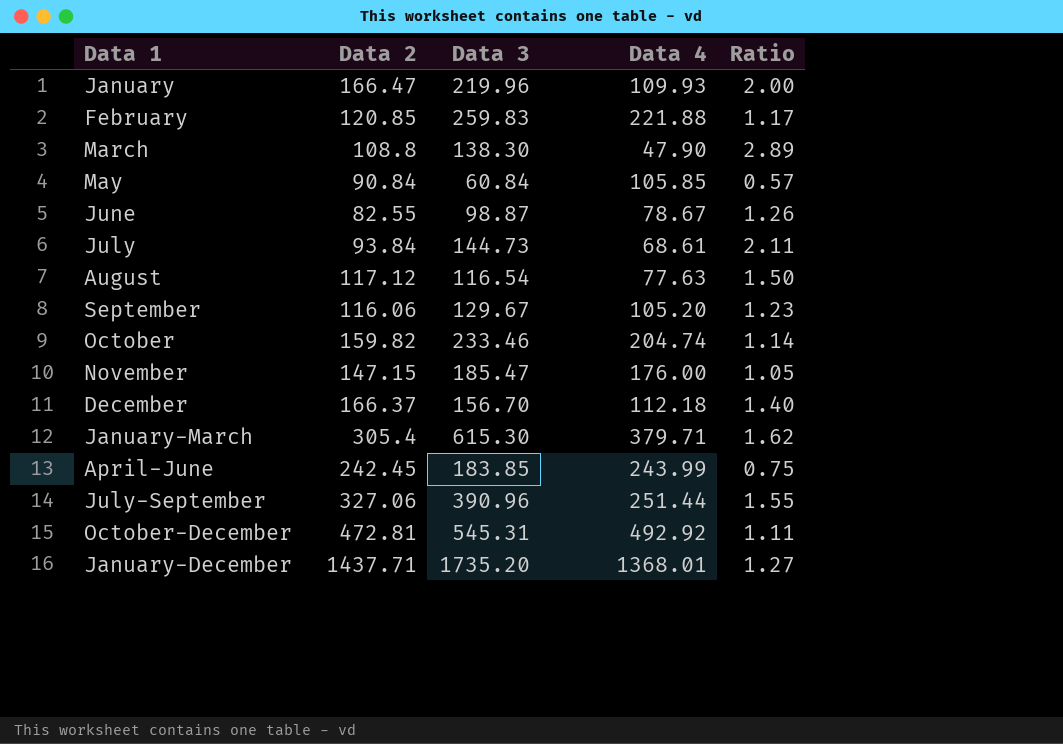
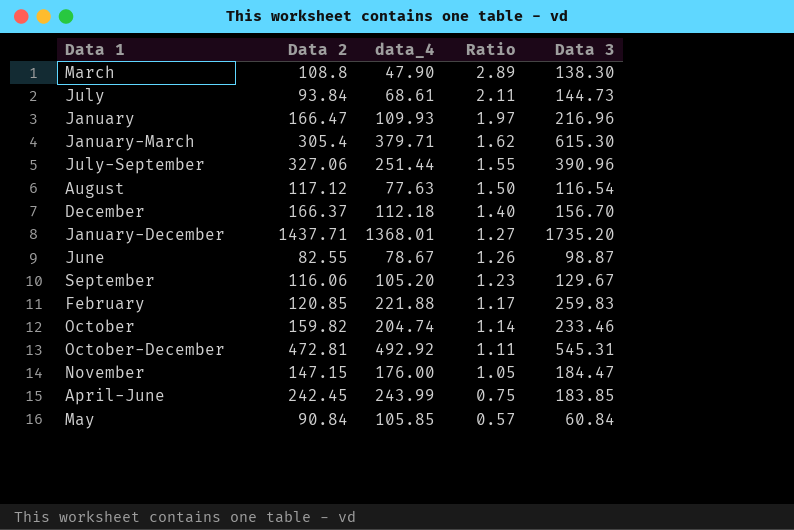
row order: none -> Ratio descending
column name: Data 4 -> data_4
column Data 3 | position: 3 -> 5
January | Ratio: 2.00 -> 1.97
January | Data 3: 219.96 -> 216.96
November | Data 3: 185.47 -> 184.47

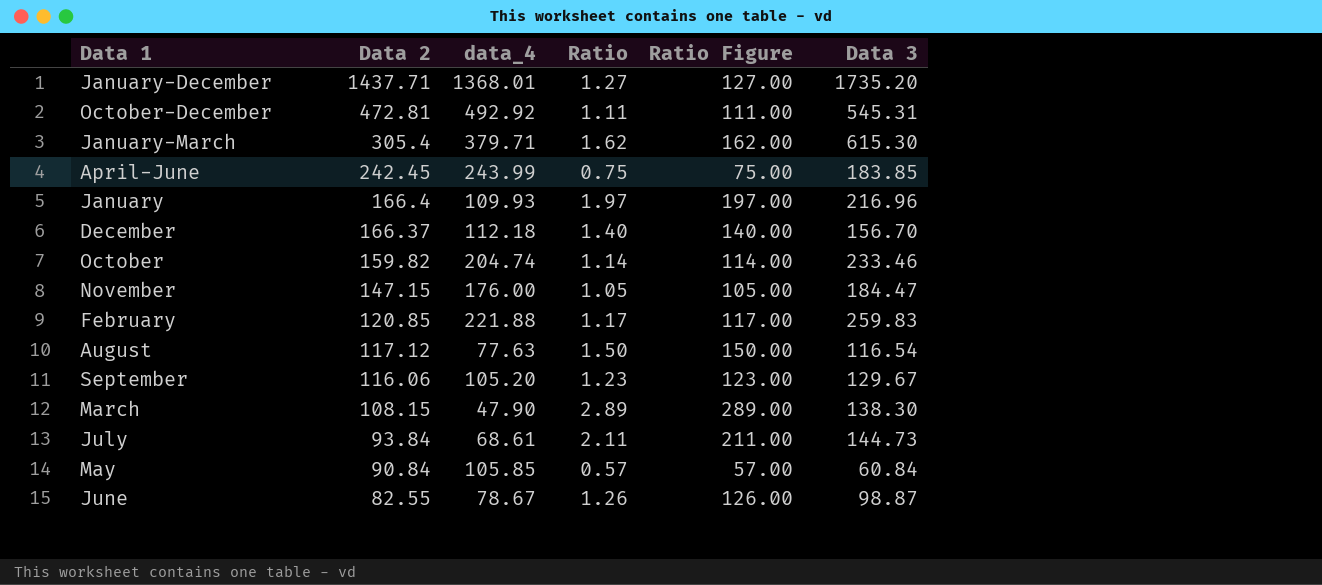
row order: Ratio descending -> Data 2 descending
column Ratio Figure | formula: none -> [Ratio] * 100
row July-September: 327.06 | 251.44 | 1.55 | 390.96 -> none
January | Data 2: 166.47 -> 166.4
March | Data 2: 108.8 -> 108.15

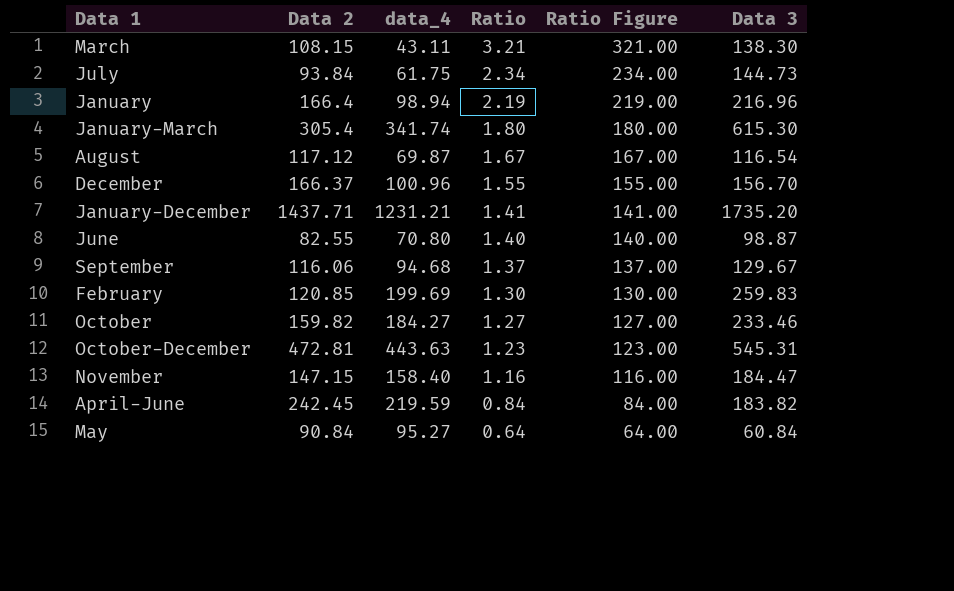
row order: Data 2 descending -> Ratio descending
March | data_4: 47.90 -> 43.11
March | Ratio: 2.89 -> 3.21
March | Ratio Figure: 289.00 -> 321.00
July | data_4: 68.61 -> 61.75
July | Ratio: 2.11 -> 2.34
July | Ratio Figure: 211.00 -> 234.00
January | data_4: 109.93 -> 98.94
January | Ratio: 1.97 -> 2.19
January | Ratio Figure: 197.00 -> 219.00
January-March | data_4: 379.71 -> 341.74
January-March | Ratio: 1.62 -> 1.80
January-March | Ratio Figure: 162.00 -> 180.00
August | data_4: 77.63 -> 69.87
August | Ratio: 1.50 -> 1.67
August | Ratio Figure: 150.00 -> 167.00
December | data_4: 112.18 -> 100.96
December | Ratio: 1.40 -> 1.55
December | Ratio Figure: 140.00 -> 155.00
January-December | data_4: 1368.01 -> 1231.21
January-December | Ratio: 1.27 -> 1.41
January-December | Ratio Figure: 127.00 -> 141.00
June | data_4: 78.67 -> 70.80
June | Ratio: 1.26 -> 1.40
June | Ratio Figure: 126.00 -> 140.00
September | data_4: 105.20 -> 94.68
September | Ratio: 1.23 -> 1.37
September | Ratio Figure: 123.00 -> 137.00
February | data_4: 221.88 -> 199.69
February | Ratio: 1.17 -> 1.30
February | Ratio Figure: 117.00 -> 130.00
October | data_4: 204.74 -> 184.27
October | Ratio: 1.14 -> 1.27
October | Ratio Figure: 114.00 -> 127.00
October-December | data_4: 492.92 -> 443.63
October-December | Ratio: 1.11 -> 1.23
October-December | Ratio Figure: 111.00 -> 123.00
November | data_4: 176.00 -> 158.40
November | Ratio: 1.05 -> 1.16
November | Ratio Figure: 105.00 -> 116.00
April-June | data_4: 243.99 -> 219.59
April-June | Ratio: 0.75 -> 0.84
April-June | Ratio Figure: 75.00 -> 84.00
April-June | Data 3: 183.85 -> 183.82
May | data_4: 105.85 -> 95.27
May | Ratio: 0.57 -> 0.64
May | Ratio Figure: 57.00 -> 64.00

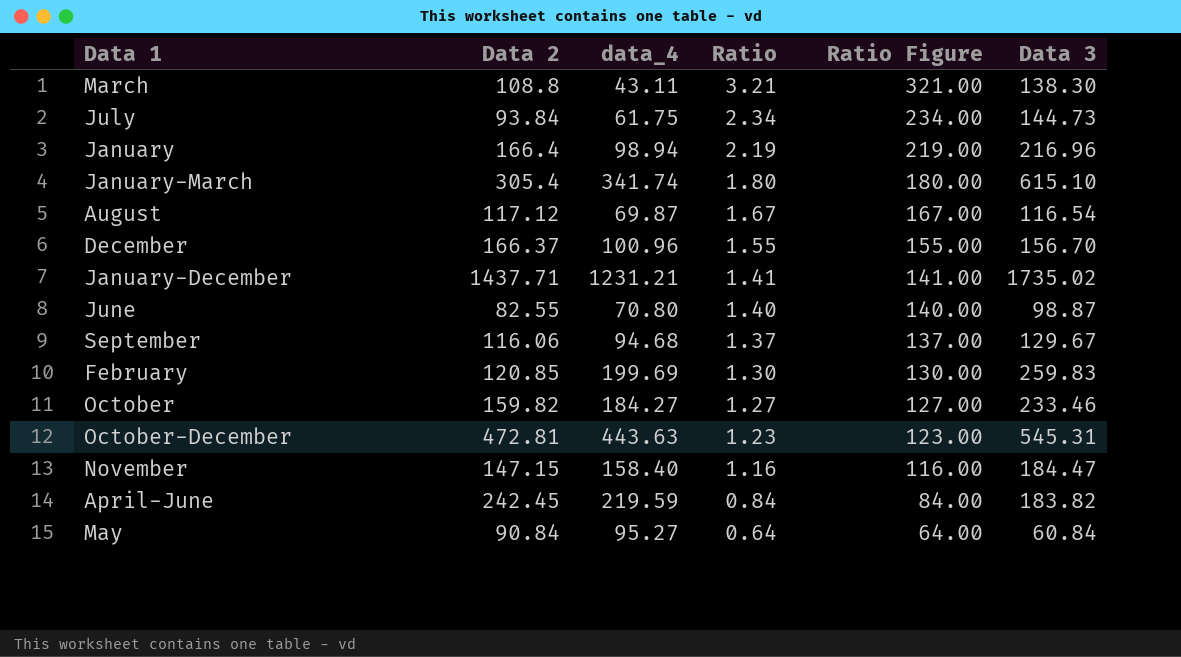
March | Data 2: 108.15 -> 108.8
January-March | Data 3: 615.30 -> 615.10
January-December | Data 3: 1735.20 -> 1735.02

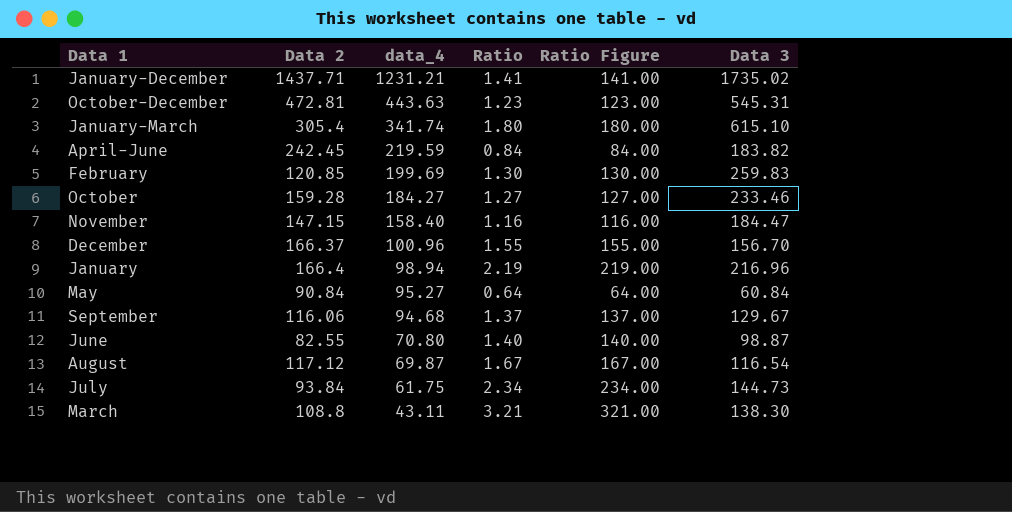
row order: Ratio descending -> data_4 descending
October | Data 2: 159.82 -> 159.28

